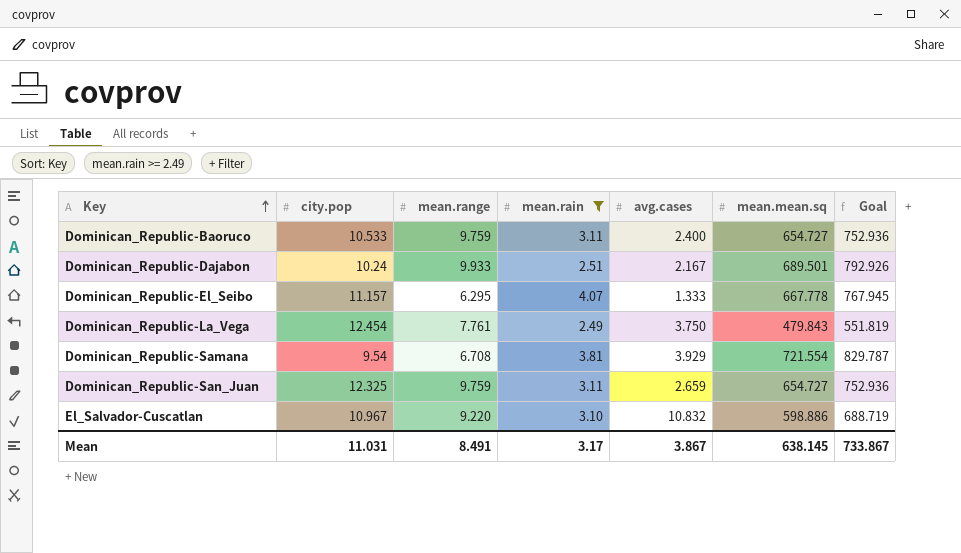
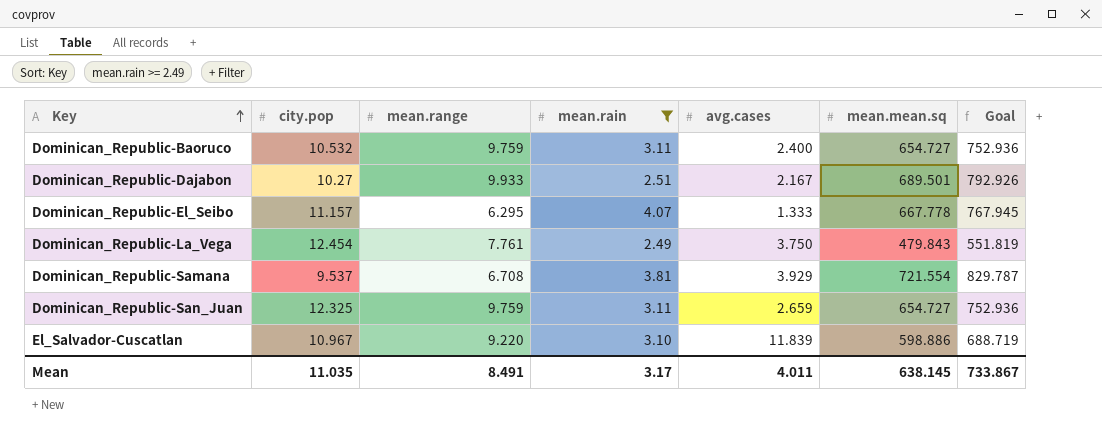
Dominican_Republic-Baoruco | city.pop: 10.533 -> 10.532
Dominican_Republic-Dajabon | city.pop: 10.24 -> 10.27
Dominican_Republic-Samana | city.pop: 9.54 -> 9.537
El_Salvador-Cuscatlan | avg.cases: 10.832 -> 11.839
Mean | city.pop: 11.031 -> 11.035
Mean | avg.cases: 3.867 -> 4.011

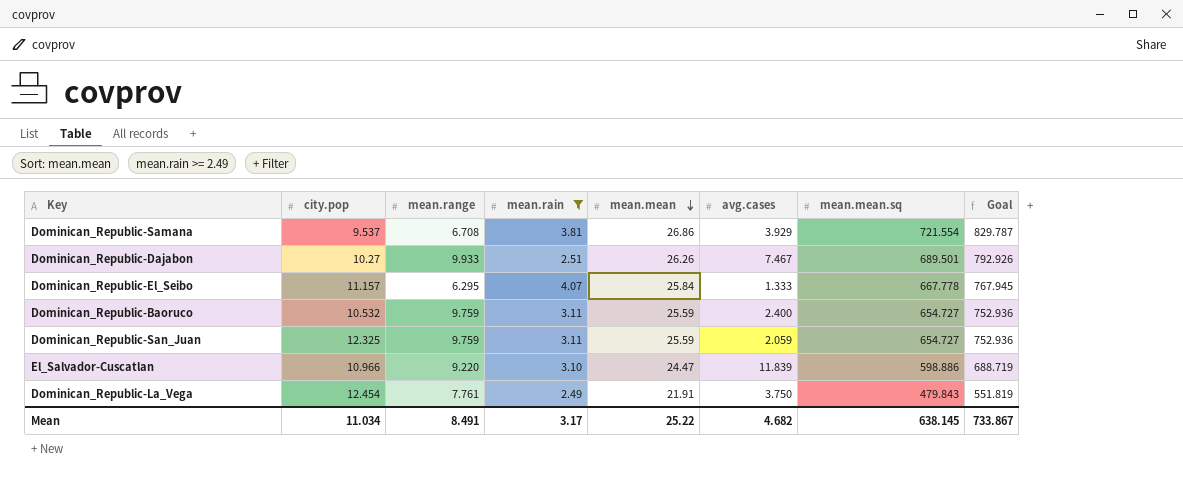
row order: Key ascending -> mean.mean descending
column mean.mean | position: none -> 5
Dominican_Republic-Dajabon | avg.cases: 2.167 -> 7.467
Dominican_Republic-San_Juan | avg.cases: 2.659 -> 2.059
El_Salvador-Cuscatlan | city.pop: 10.967 -> 10.966
Mean | city.pop: 11.035 -> 11.034
Mean | avg.cases: 4.011 -> 4.682

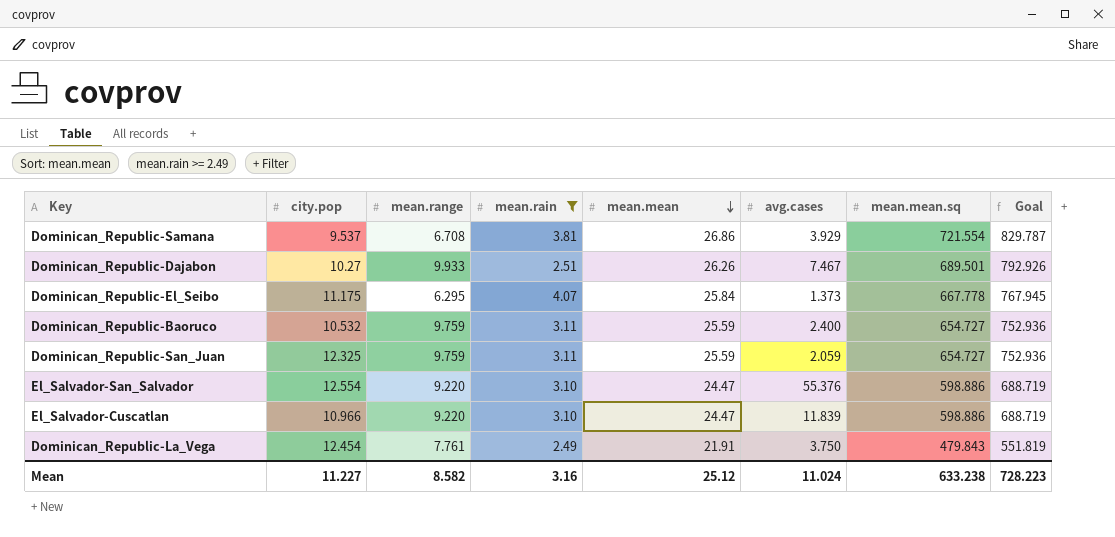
Dominican_Republic-El_Seibo | city.pop: 11.157 -> 11.175
Dominican_Republic-El_Seibo | avg.cases: 1.333 -> 1.373
row El_Salvador-San_Salvador: none -> 12.554 | 9.220 | 3.10 | 24.47 | 55.376 | 598.886 | 688.719
Mean | city.pop: 11.034 -> 11.227
Mean | mean.range: 8.491 -> 8.582
Mean | mean.rain: 3.17 -> 3.16
Mean | mean.mean: 25.22 -> 25.12
Mean | avg.cases: 4.682 -> 11.024
Mean | mean.mean.sq: 638.145 -> 633.238
Mean | Goal: 733.867 -> 728.223

